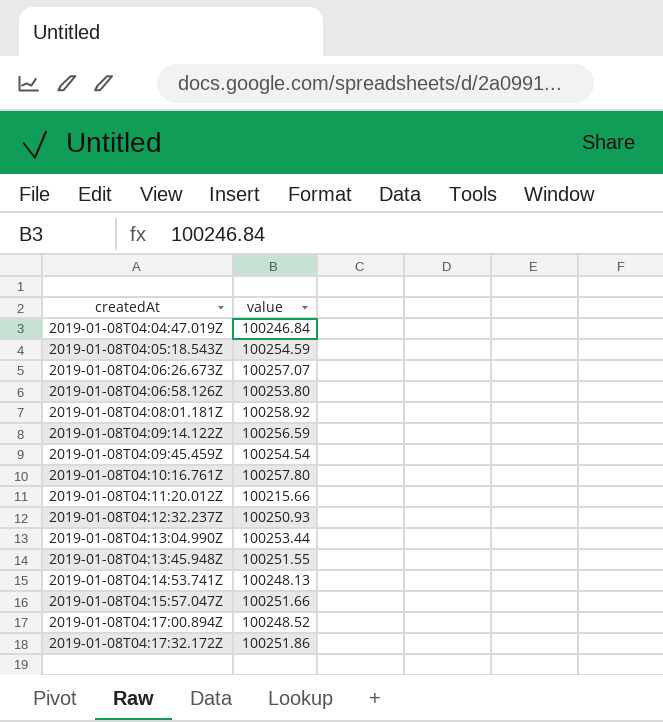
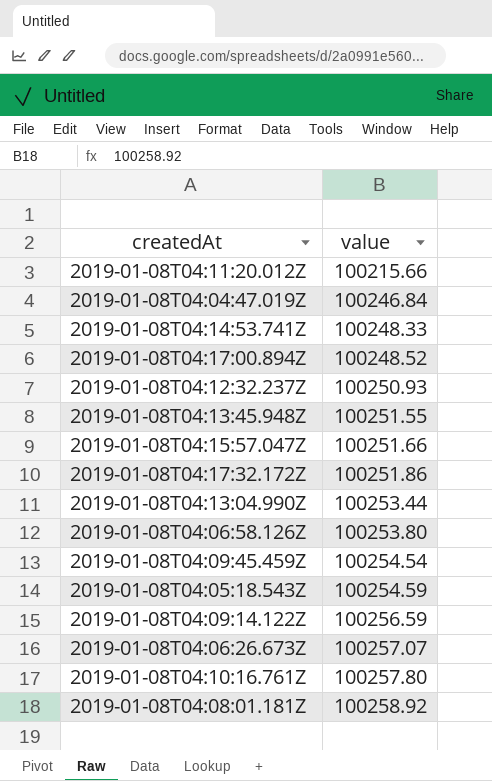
row order: createdAt ascending -> value ascending
2019-01-08T04:14:53.741Z | value: 100248.13 -> 100248.33

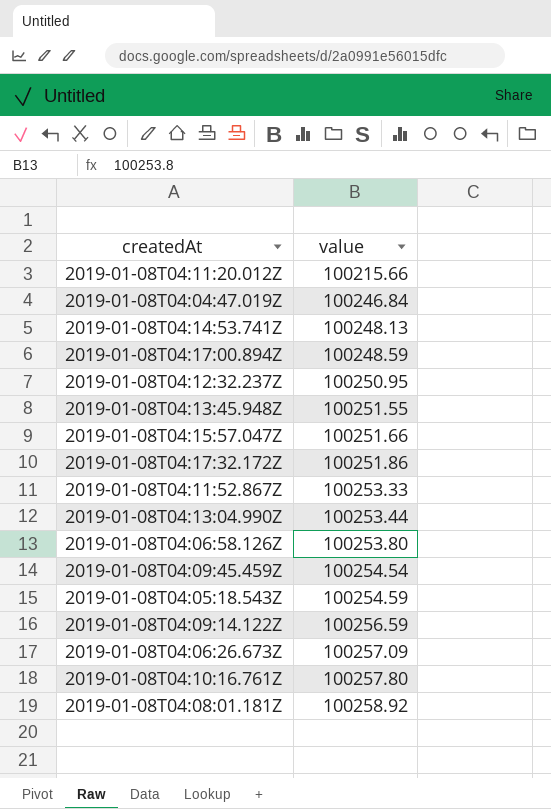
2019-01-08T04:14:53.741Z | value: 100248.33 -> 100248.13
2019-01-08T04:17:00.894Z | value: 100248.52 -> 100248.59
2019-01-08T04:12:32.237Z | value: 100250.93 -> 100250.95
row 2019-01-08T04:11:52.867Z: none -> 100253.33
2019-01-08T04:06:26.673Z | value: 100257.07 -> 100257.09

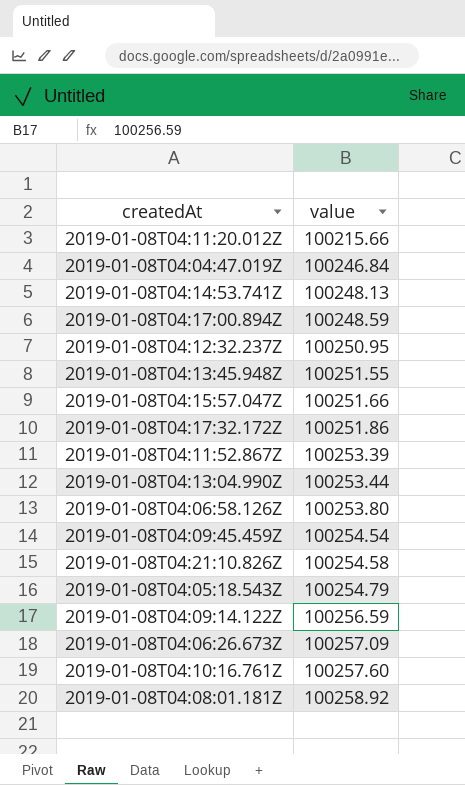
2019-01-08T04:11:52.867Z | value: 100253.33 -> 100253.39
row 2019-01-08T04:21:10.826Z: none -> 100254.58
2019-01-08T04:05:18.543Z | value: 100254.59 -> 100254.79
2019-01-08T04:10:16.761Z | value: 100257.80 -> 100257.60

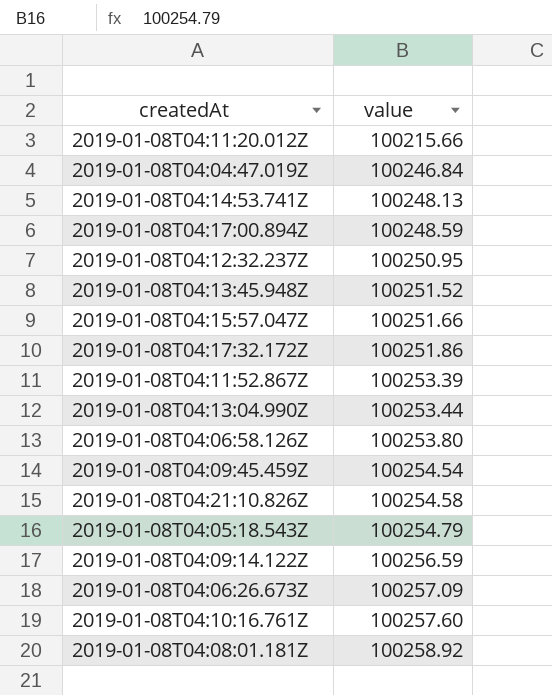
2019-01-08T04:13:45.948Z | value: 100251.55 -> 100251.52

